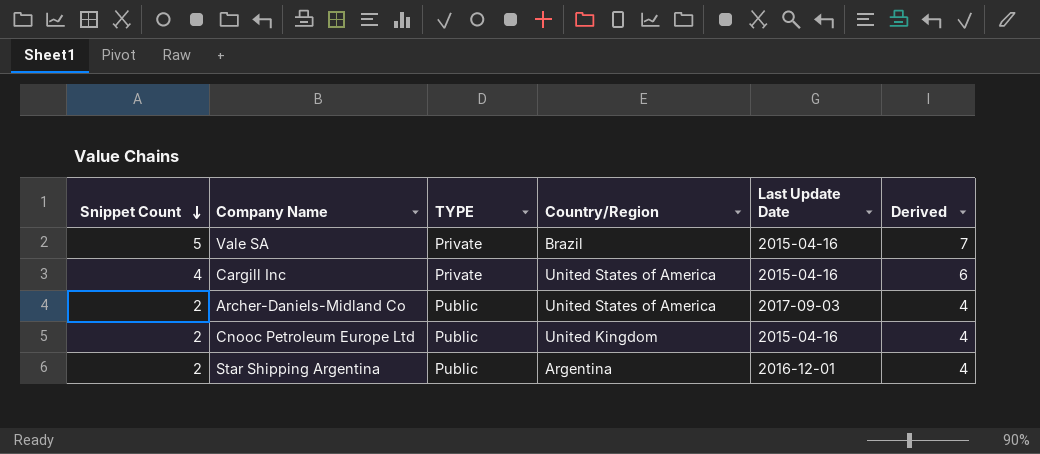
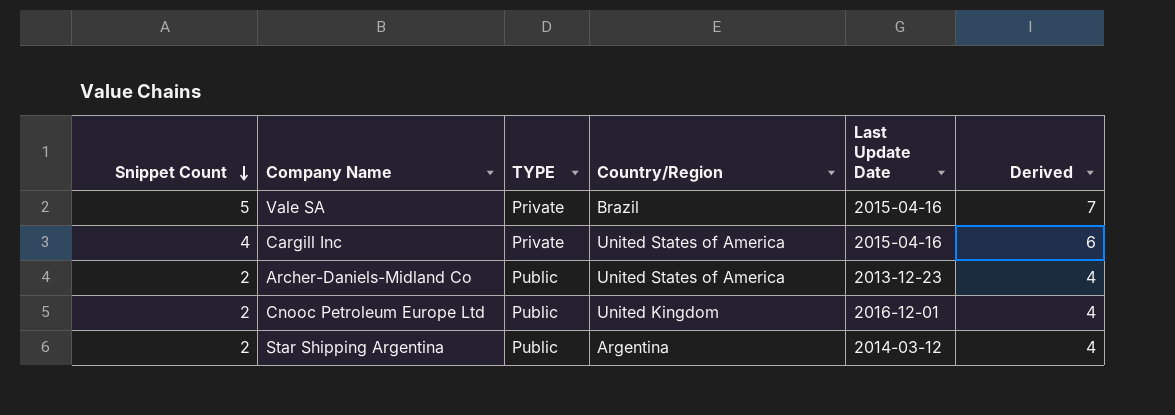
Archer-Daniels-Midland Co | Last Update Date: 2017-09-03 -> 2013-12-23
Cnooc Petroleum Europe Ltd | Last Update Date: 2015-04-16 -> 2016-12-01
Star Shipping Argentina | Last Update Date: 2016-12-01 -> 2014-03-12

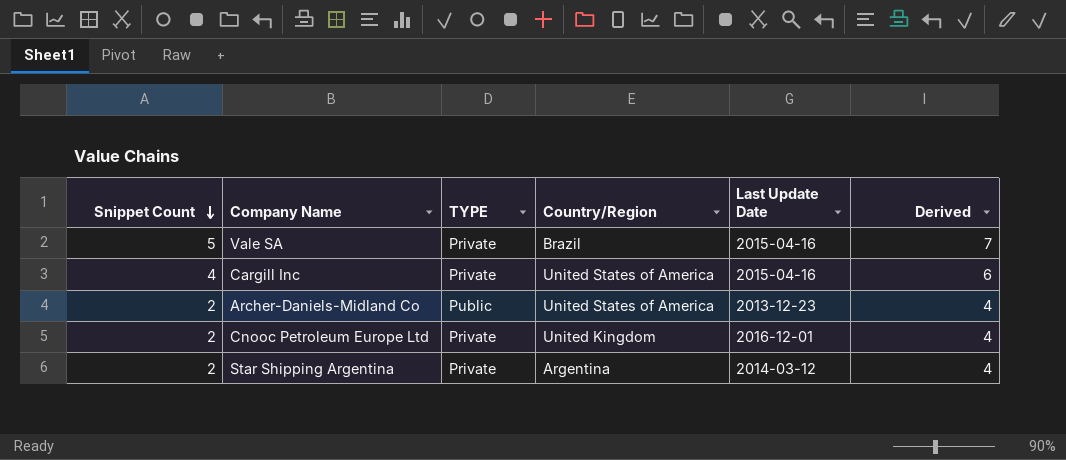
Cnooc Petroleum Europe Ltd | TYPE: Public -> Private
Star Shipping Argentina | TYPE: Public -> Private

